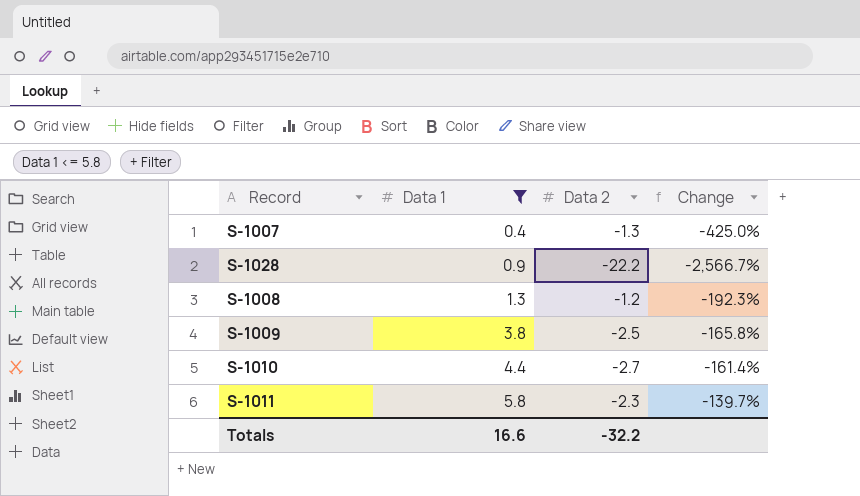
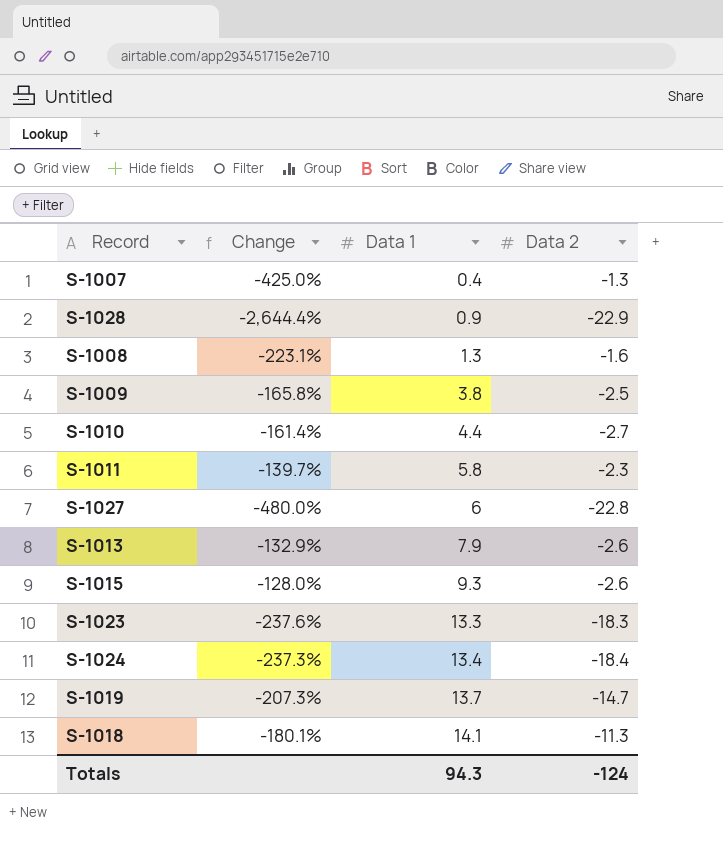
filter: Data 1 <= 5.8 -> none
column Change | position: 4 -> 2
S-1028 | Change: -2,566.7% -> -2,644.4%
S-1028 | Data 2: -22.2 -> -22.9
S-1008 | Change: -192.3% -> -223.1%
S-1008 | Data 2: -1.2 -> -1.6
Totals | Data 1: 16.6 -> 94.3
Totals | Data 2: -32.2 -> -124

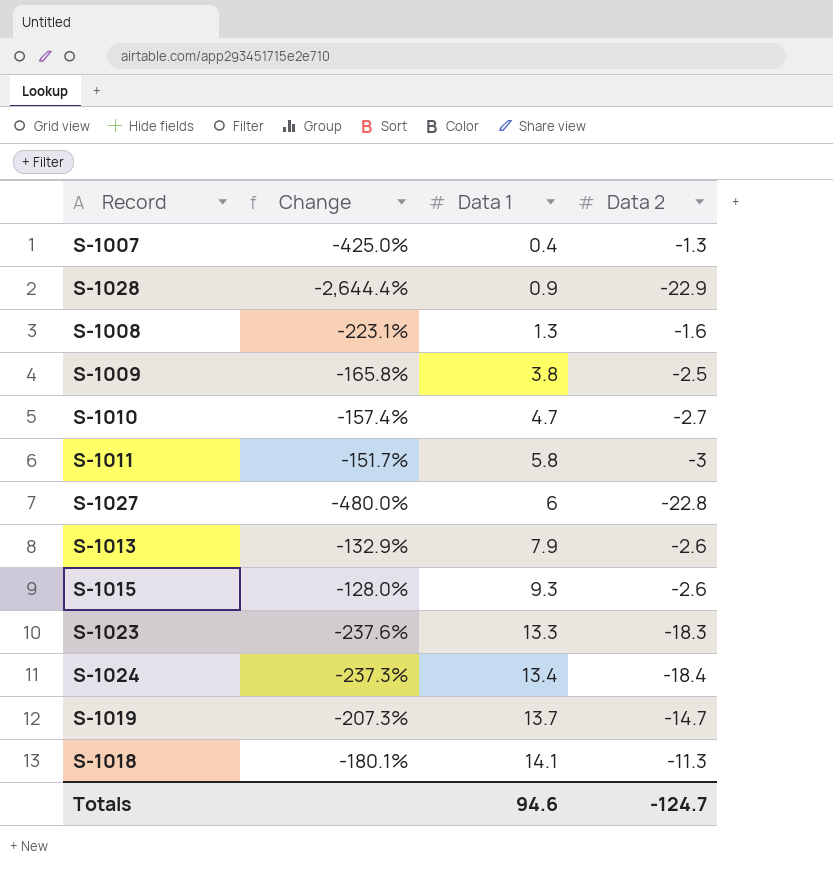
S-1010 | Change: -161.4% -> -157.4%
S-1010 | Data 1: 4.4 -> 4.7
S-1011 | Change: -139.7% -> -151.7%
S-1011 | Data 2: -2.3 -> -3
Totals | Data 1: 94.3 -> 94.6
Totals | Data 2: -124 -> -124.7

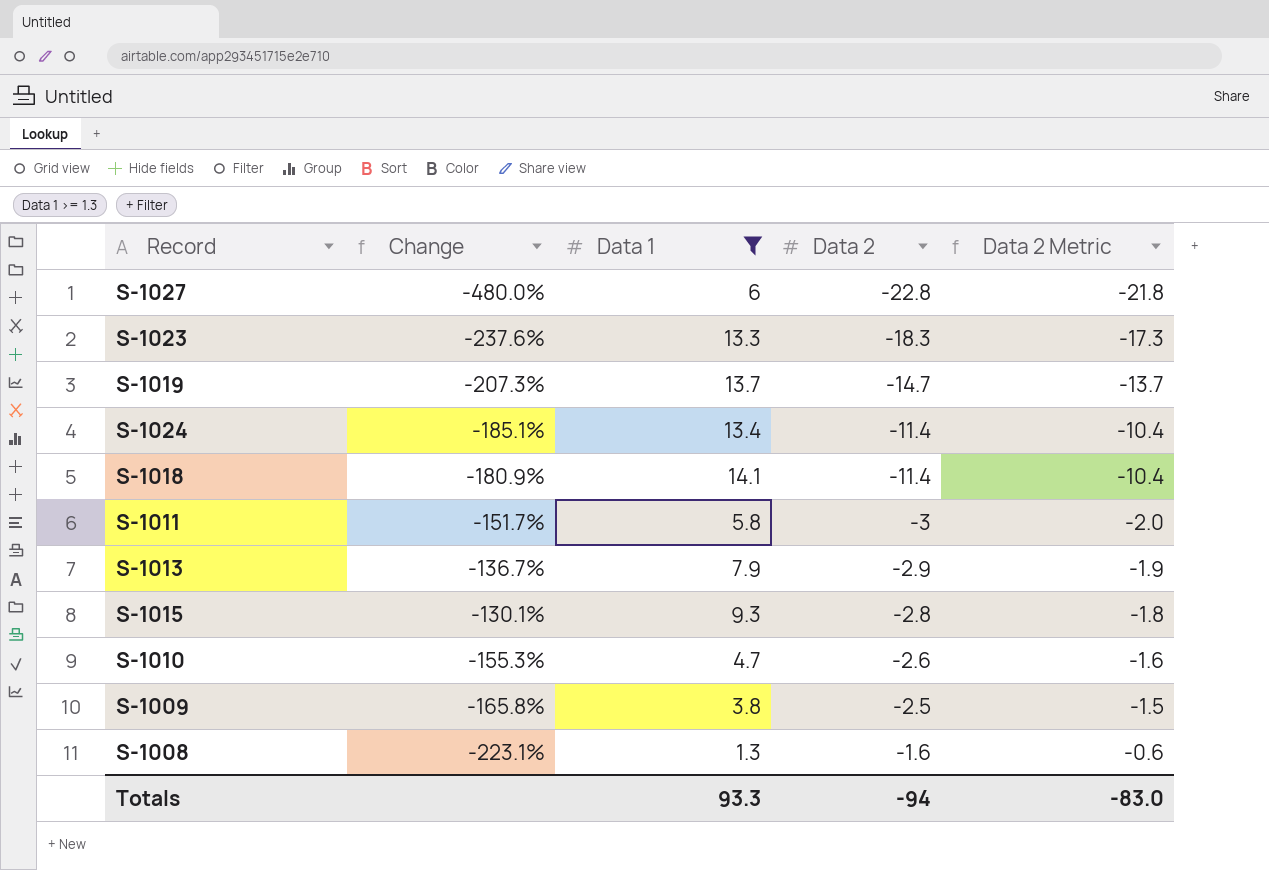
filter: none -> Data 1 >= 1.3
row order: Data 1 ascending -> Data 2 ascending
column Data 2 Metric | formula: none -> [Data 2] + 1
S-1024 | Change: -237.3% -> -185.1%
S-1024 | Data 2: -18.4 -> -11.4
S-1018 | Change: -180.1% -> -180.9%
S-1018 | Data 2: -11.3 -> -11.4
S-1013 | Change: -132.9% -> -136.7%
S-1013 | Data 2: -2.6 -> -2.9
S-1015 | Change: -128.0% -> -130.1%
S-1015 | Data 2: -2.6 -> -2.8
S-1010 | Change: -157.4% -> -155.3%
S-1010 | Data 2: -2.7 -> -2.6
Totals | Data 1: 94.6 -> 93.3
Totals | Data 2: -124.7 -> -94

